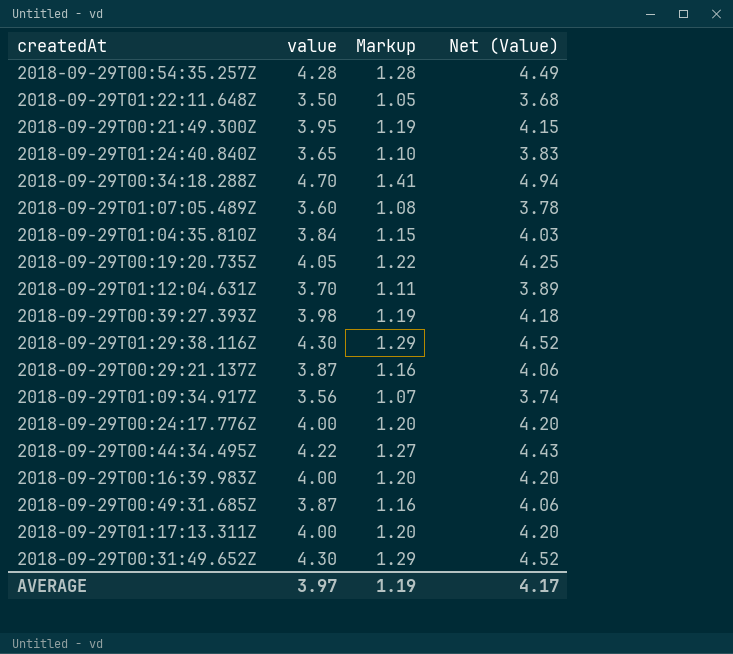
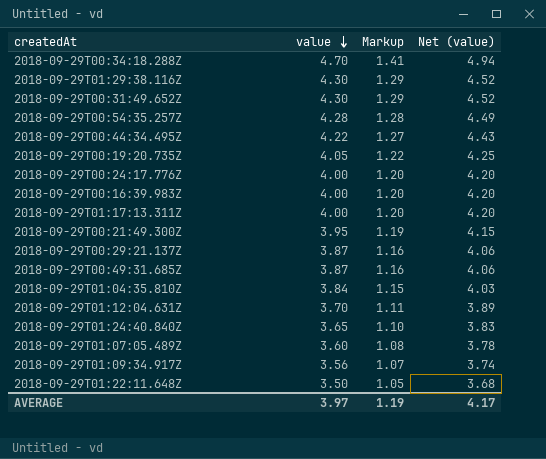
row order: none -> value descending
column name: Net (Value) -> Net (value)
row 2018-09-29T00:39:27.393Z: 3.98 | 1.19 | 4.18 -> none

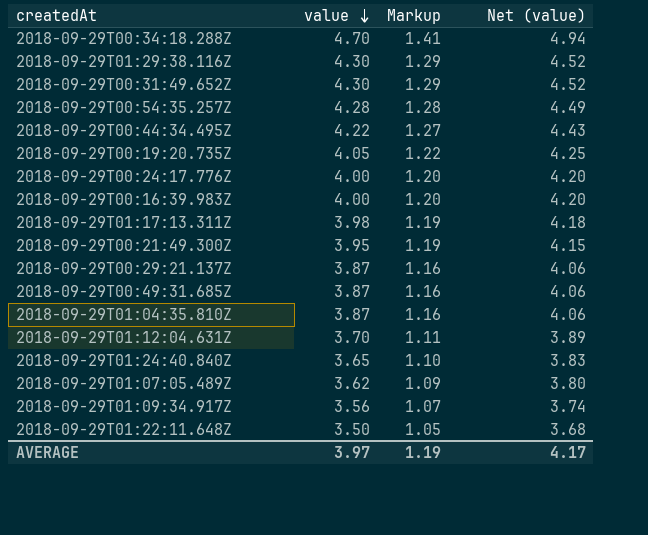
2018-09-29T01:17:13.311Z | value: 4.00 -> 3.98
2018-09-29T01:17:13.311Z | Markup: 1.20 -> 1.19
2018-09-29T01:17:13.311Z | Net (value): 4.20 -> 4.18
2018-09-29T01:04:35.810Z | value: 3.84 -> 3.87
2018-09-29T01:04:35.810Z | Markup: 1.15 -> 1.16
2018-09-29T01:04:35.810Z | Net (value): 4.03 -> 4.06
2018-09-29T01:07:05.489Z | value: 3.60 -> 3.62
2018-09-29T01:07:05.489Z | Markup: 1.08 -> 1.09
2018-09-29T01:07:05.489Z | Net (value): 3.78 -> 3.80

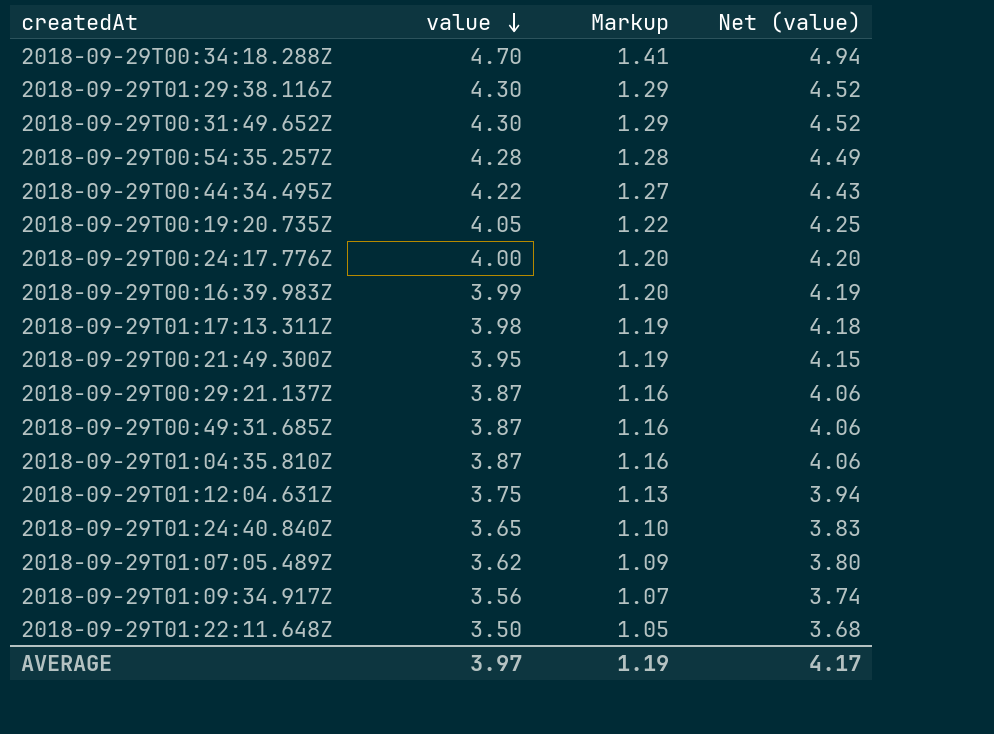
2018-09-29T00:16:39.983Z | value: 4.00 -> 3.99
2018-09-29T00:16:39.983Z | Net (value): 4.20 -> 4.19
2018-09-29T01:12:04.631Z | value: 3.70 -> 3.75
2018-09-29T01:12:04.631Z | Markup: 1.11 -> 1.13
2018-09-29T01:12:04.631Z | Net (value): 3.89 -> 3.94

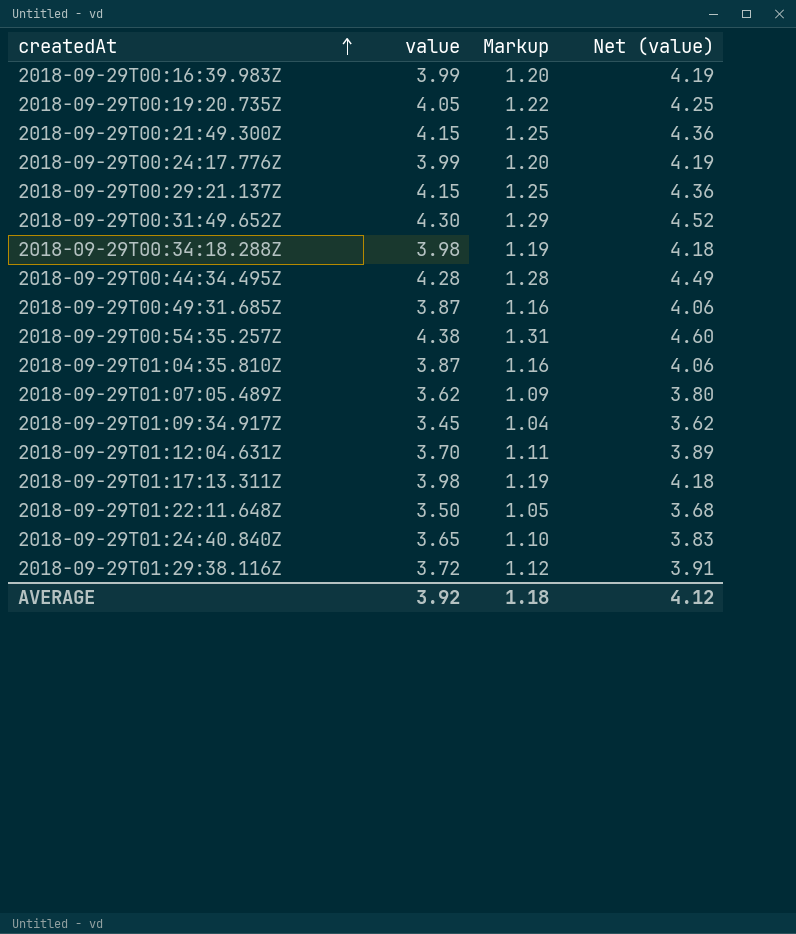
row order: value descending -> createdAt ascending
2018-09-29T00:21:49.300Z | value: 3.95 -> 4.15
2018-09-29T00:21:49.300Z | Markup: 1.19 -> 1.25
2018-09-29T00:21:49.300Z | Net (value): 4.15 -> 4.36
2018-09-29T00:24:17.776Z | value: 4.00 -> 3.99
2018-09-29T00:24:17.776Z | Net (value): 4.20 -> 4.19
2018-09-29T00:29:21.137Z | value: 3.87 -> 4.15
2018-09-29T00:29:21.137Z | Markup: 1.16 -> 1.25
2018-09-29T00:29:21.137Z | Net (value): 4.06 -> 4.36
2018-09-29T00:34:18.288Z | value: 4.70 -> 3.98
2018-09-29T00:34:18.288Z | Markup: 1.41 -> 1.19
2018-09-29T00:34:18.288Z | Net (value): 4.94 -> 4.18
2018-09-29T00:44:34.495Z | value: 4.22 -> 4.28
2018-09-29T00:44:34.495Z | Markup: 1.27 -> 1.28
2018-09-29T00:44:34.495Z | Net (value): 4.43 -> 4.49
2018-09-29T00:54:35.257Z | value: 4.28 -> 4.38
2018-09-29T00:54:35.257Z | Markup: 1.28 -> 1.31
2018-09-29T00:54:35.257Z | Net (value): 4.49 -> 4.60
2018-09-29T01:09:34.917Z | value: 3.56 -> 3.45
2018-09-29T01:09:34.917Z | Markup: 1.07 -> 1.04
2018-09-29T01:09:34.917Z | Net (value): 3.74 -> 3.62
2018-09-29T01:12:04.631Z | value: 3.75 -> 3.70
2018-09-29T01:12:04.631Z | Markup: 1.13 -> 1.11
2018-09-29T01:12:04.631Z | Net (value): 3.94 -> 3.89
2018-09-29T01:29:38.116Z | value: 4.30 -> 3.72
2018-09-29T01:29:38.116Z | Markup: 1.29 -> 1.12
2018-09-29T01:29:38.116Z | Net (value): 4.52 -> 3.91
AVERAGE | value: 3.97 -> 3.92
AVERAGE | Markup: 1.19 -> 1.18
AVERAGE | Net (value): 4.17 -> 4.12

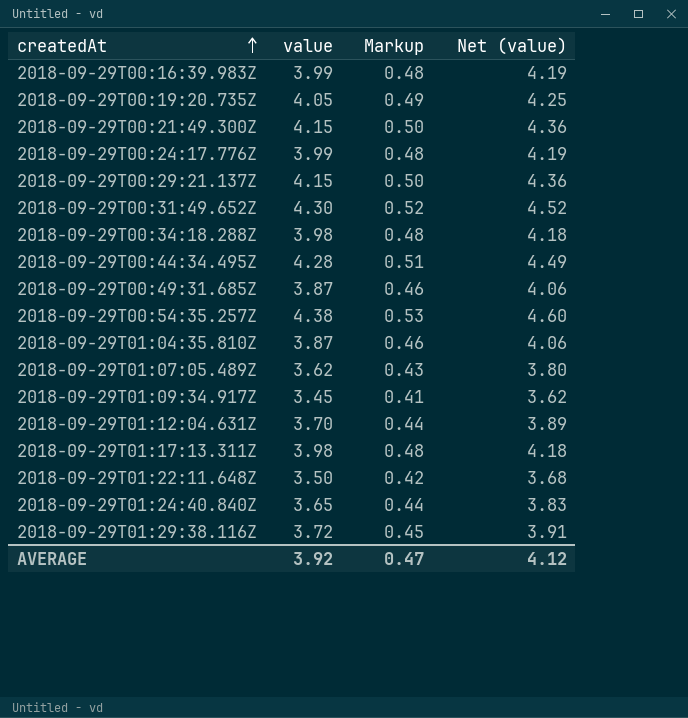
column Markup | formula: [value] * 0.3 -> [value] * 0.12
AVERAGE | Markup: 1.18 -> 0.47

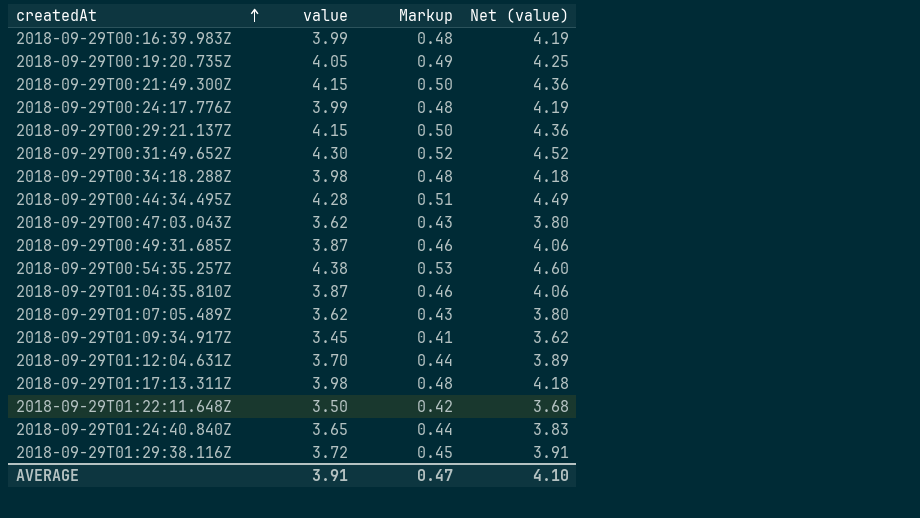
row 2018-09-29T00:47:03.043Z: none -> 3.62 | 0.43 | 3.80
AVERAGE | value: 3.92 -> 3.91
AVERAGE | Net (value): 4.12 -> 4.10

